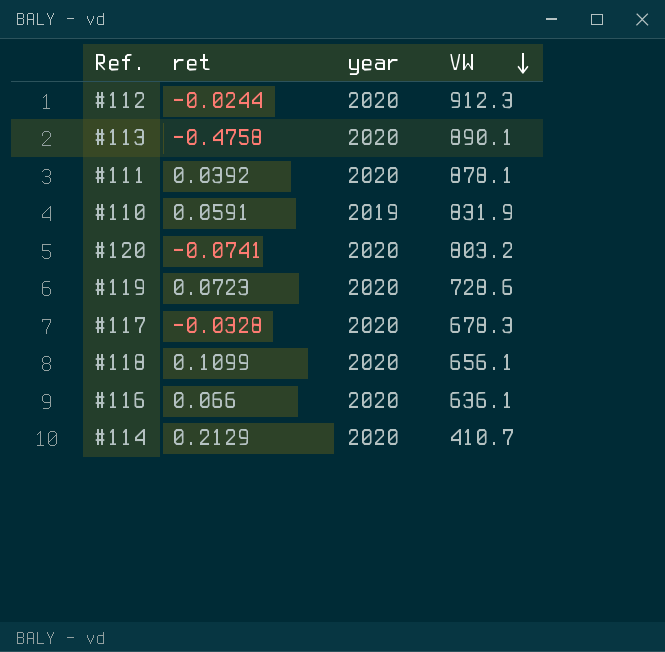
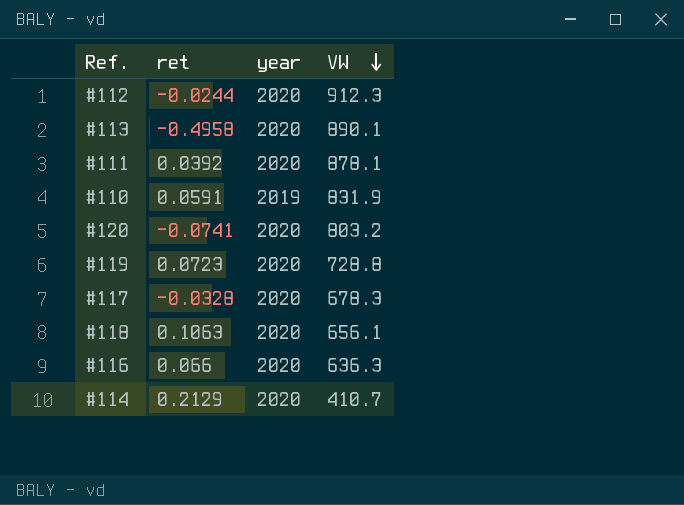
#113 | ret: -0.4758 -> -0.4958
#119 | VW: 728.6 -> 728.8
#118 | ret: 0.1099 -> 0.1063
#116 | VW: 636.1 -> 636.3

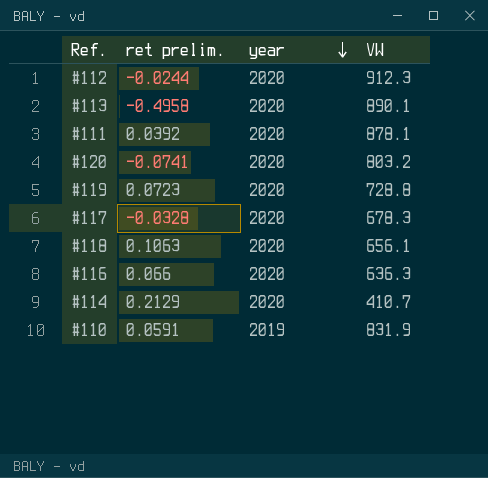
row order: VW descending -> year descending
column name: ret -> ret prelim.

